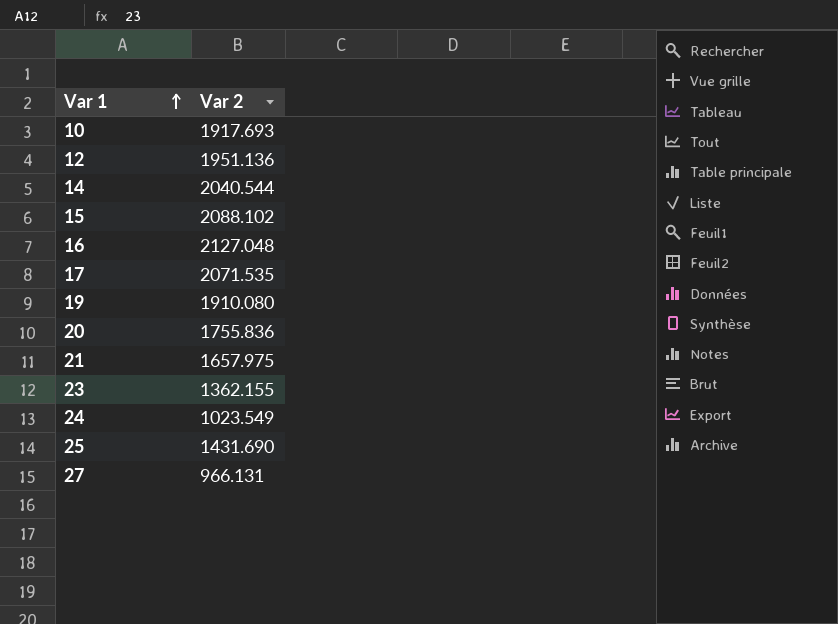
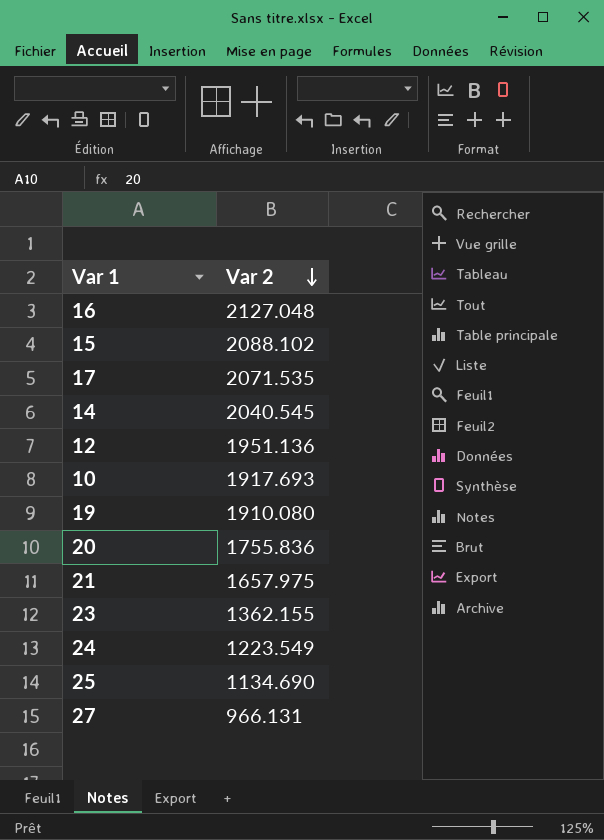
row order: Var 1 ascending -> Var 2 descending
14 | Var 2: 2040.544 -> 2040.545
24 | Var 2: 1023.549 -> 1223.549
25 | Var 2: 1431.690 -> 1134.690

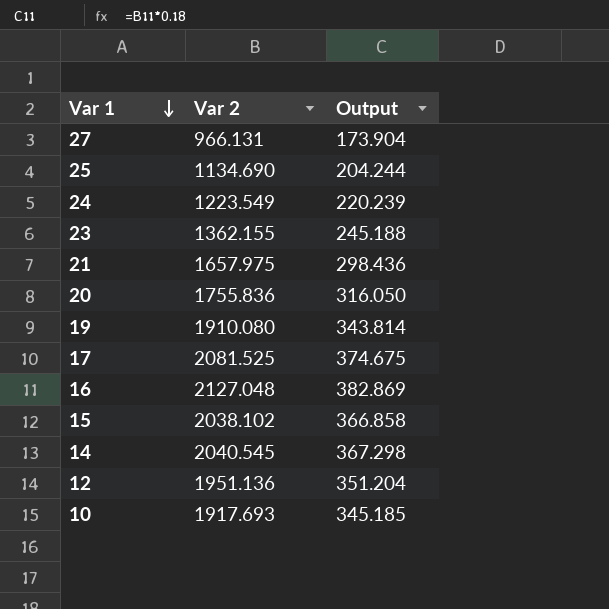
row order: Var 2 descending -> Var 1 descending
column Output | formula: none -> [Var 2] * 0.18
17 | Var 2: 2071.535 -> 2081.525
15 | Var 2: 2088.102 -> 2038.102

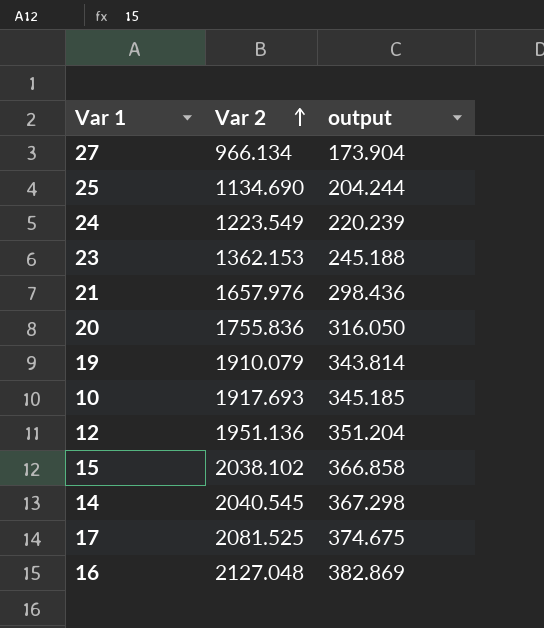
row order: Var 1 descending -> Var 2 ascending
column name: Output -> output
27 | Var 2: 966.131 -> 966.134
23 | Var 2: 1362.155 -> 1362.153
21 | Var 2: 1657.975 -> 1657.976
19 | Var 2: 1910.080 -> 1910.079

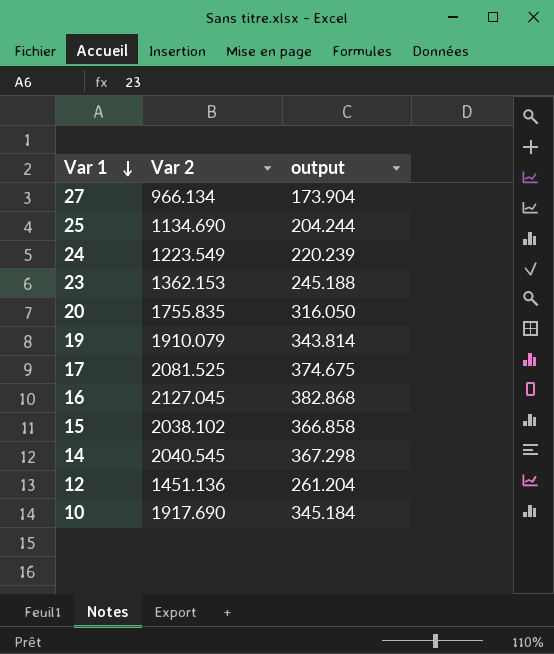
row order: Var 2 ascending -> Var 1 descending
row 21: 1657.976 | 298.436 -> none
20 | Var 2: 1755.836 -> 1755.835
16 | Var 2: 2127.048 -> 2127.045
16 | output: 382.869 -> 382.868
12 | Var 2: 1951.136 -> 1451.136
12 | output: 351.204 -> 261.204
10 | Var 2: 1917.693 -> 1917.690
10 | output: 345.185 -> 345.184

